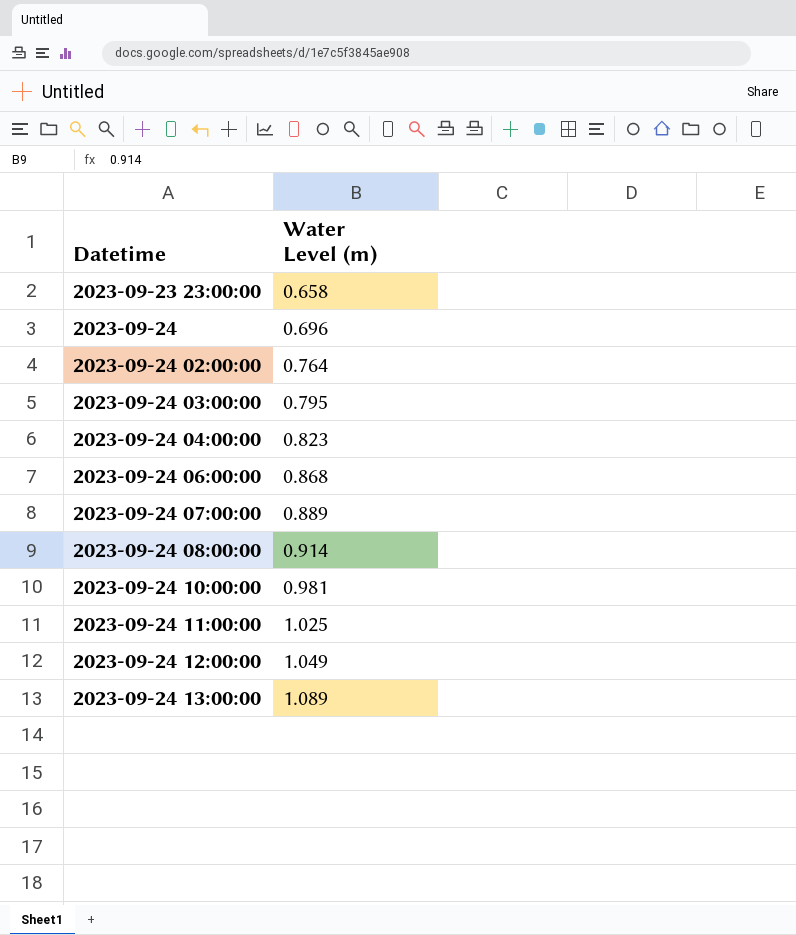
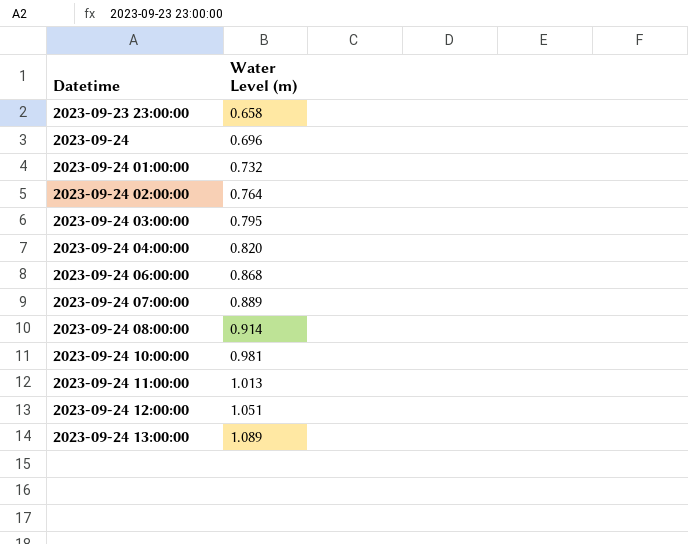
row 2023-09-24 01:00:00: none -> 0.732
2023-09-24 04:00:00 | Water Level (m): 0.823 -> 0.820
2023-09-24 11:00:00 | Water Level (m): 1.025 -> 1.013
2023-09-24 12:00:00 | Water Level (m): 1.049 -> 1.051

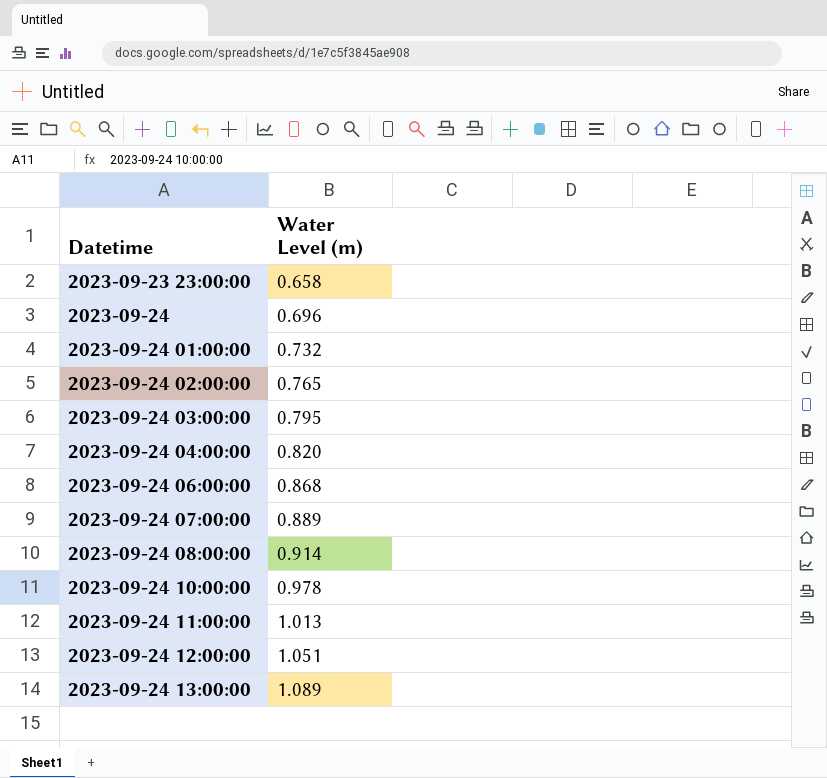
2023-09-24 02:00:00 | Water Level (m): 0.764 -> 0.765
2023-09-24 10:00:00 | Water Level (m): 0.981 -> 0.978

